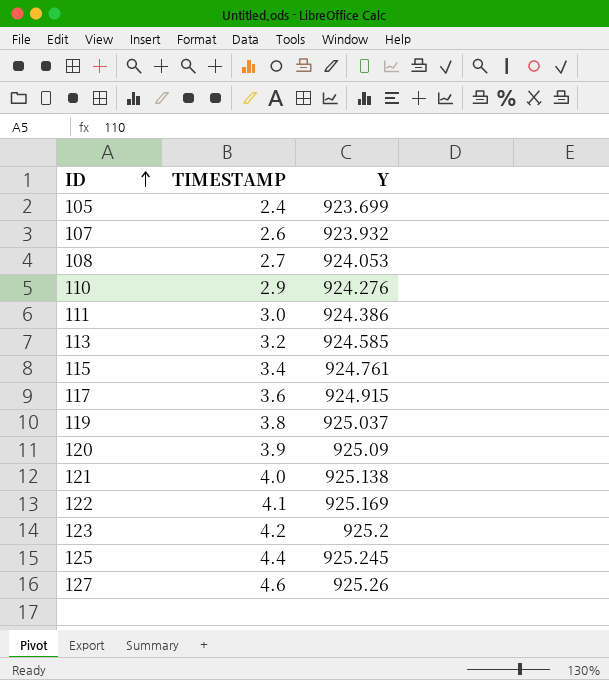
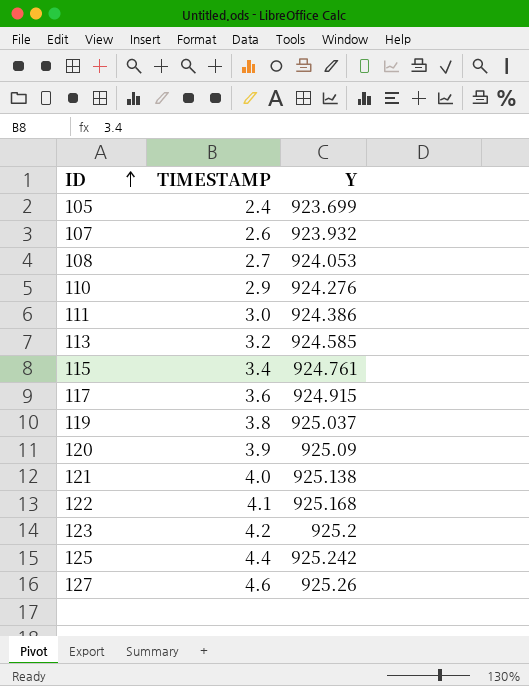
122 | Y: 925.169 -> 925.168
125 | Y: 925.245 -> 925.242

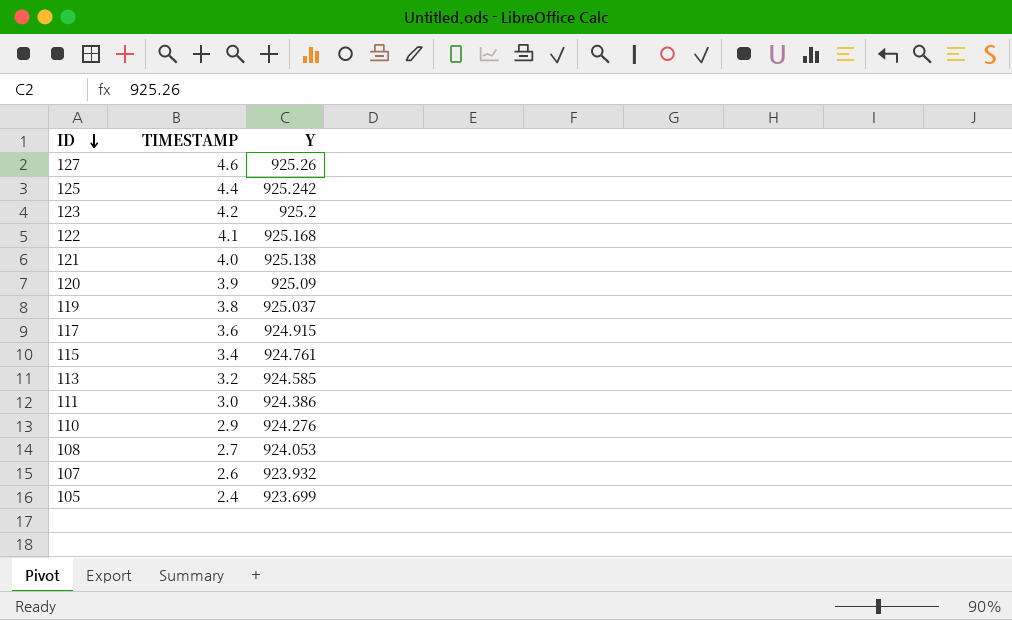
row order: ID ascending -> ID descending

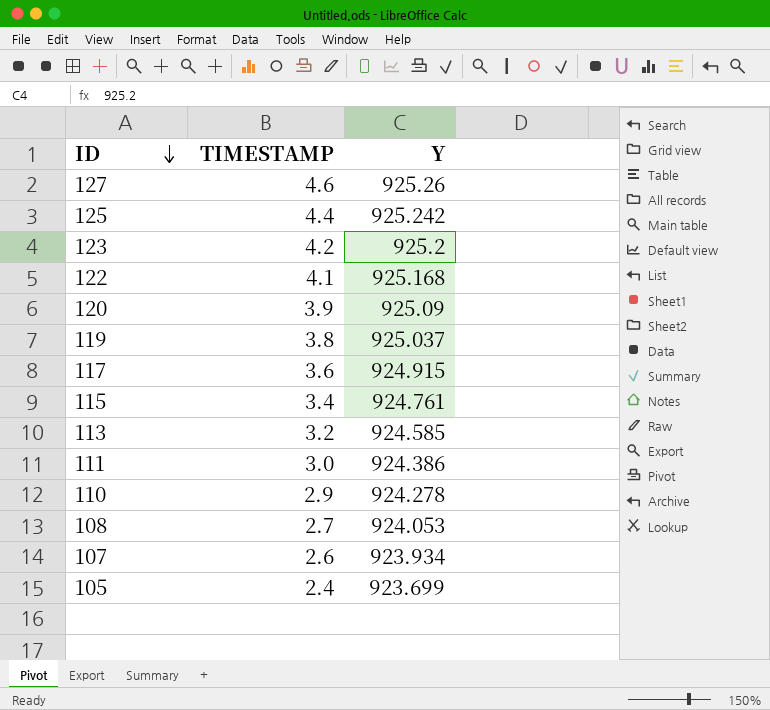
row 121: 4.0 | 925.138 -> none
110 | Y: 924.276 -> 924.278
107 | Y: 923.932 -> 923.934

